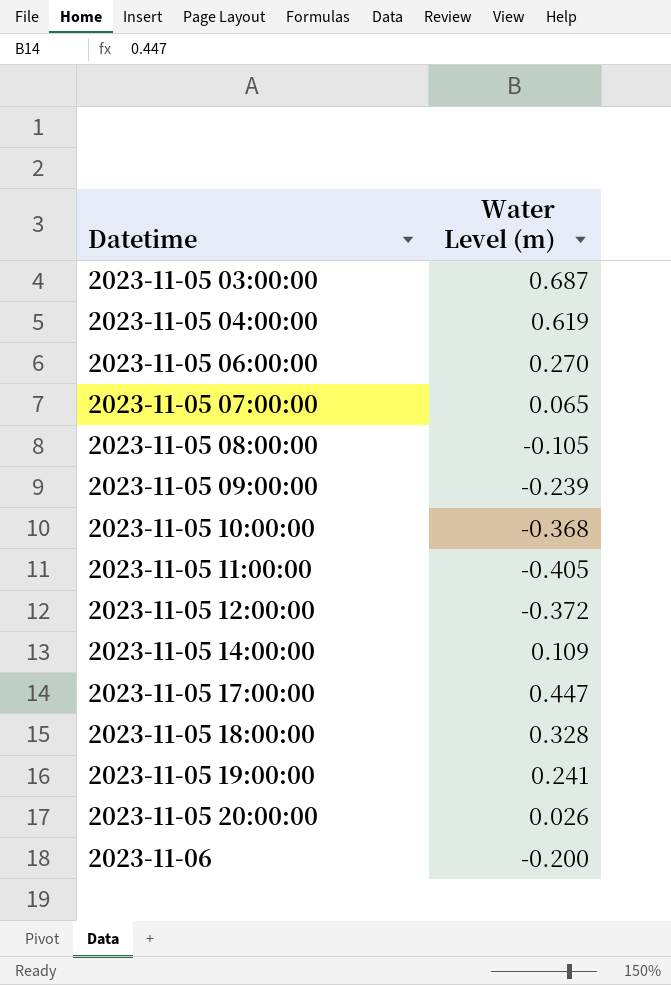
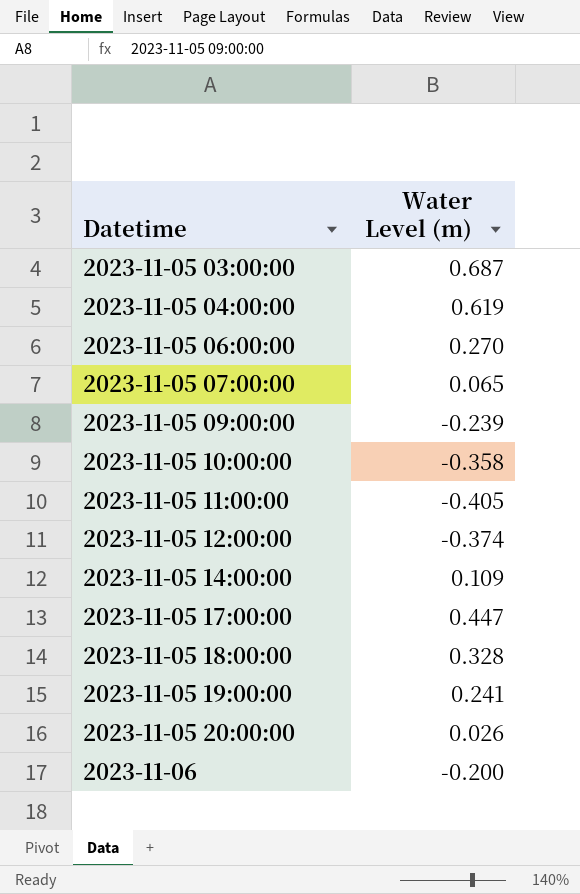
row 2023-11-05 08:00:00: -0.105 -> none
2023-11-05 10:00:00 | Water Level (m): -0.368 -> -0.358
2023-11-05 12:00:00 | Water Level (m): -0.372 -> -0.374

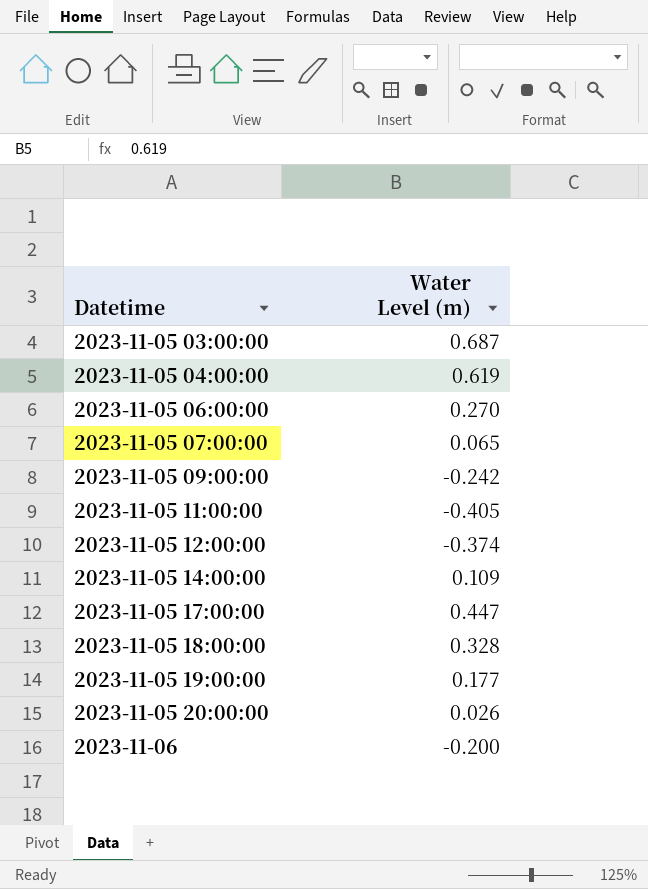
row 2023-11-05 10:00:00: -0.358 -> none
2023-11-05 09:00:00 | Water Level (m): -0.239 -> -0.242
2023-11-05 19:00:00 | Water Level (m): 0.241 -> 0.177

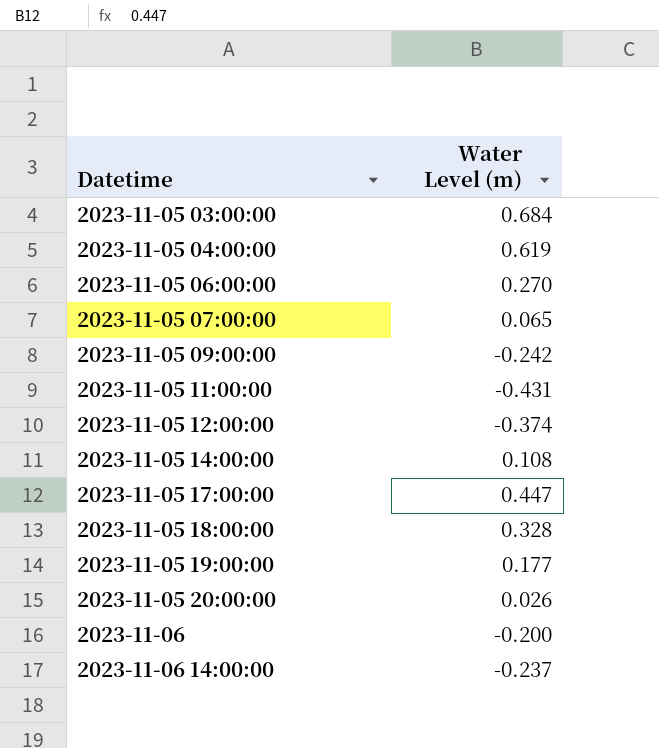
2023-11-05 03:00:00 | Water Level (m): 0.687 -> 0.684
2023-11-05 11:00:00 | Water Level (m): -0.405 -> -0.431
2023-11-05 14:00:00 | Water Level (m): 0.109 -> 0.108
row 2023-11-06 14:00:00: none -> -0.237

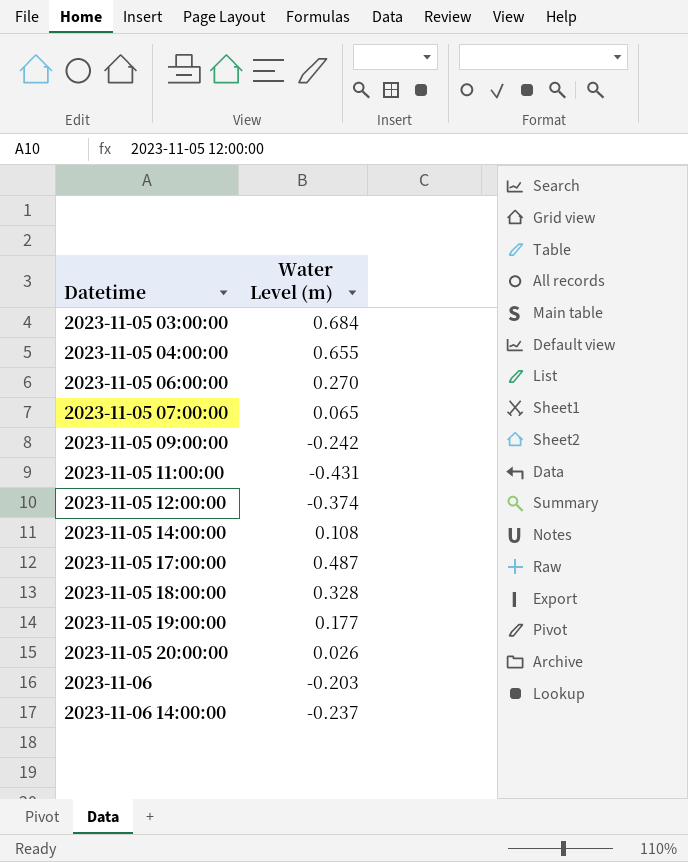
2023-11-05 04:00:00 | Water Level (m): 0.619 -> 0.655
2023-11-05 17:00:00 | Water Level (m): 0.447 -> 0.487
2023-11-06 | Water Level (m): -0.200 -> -0.203

